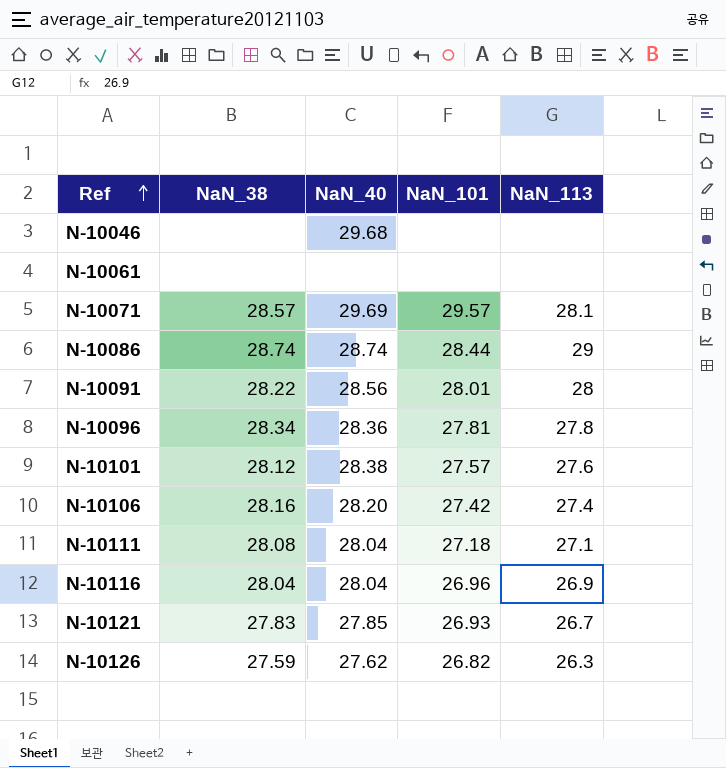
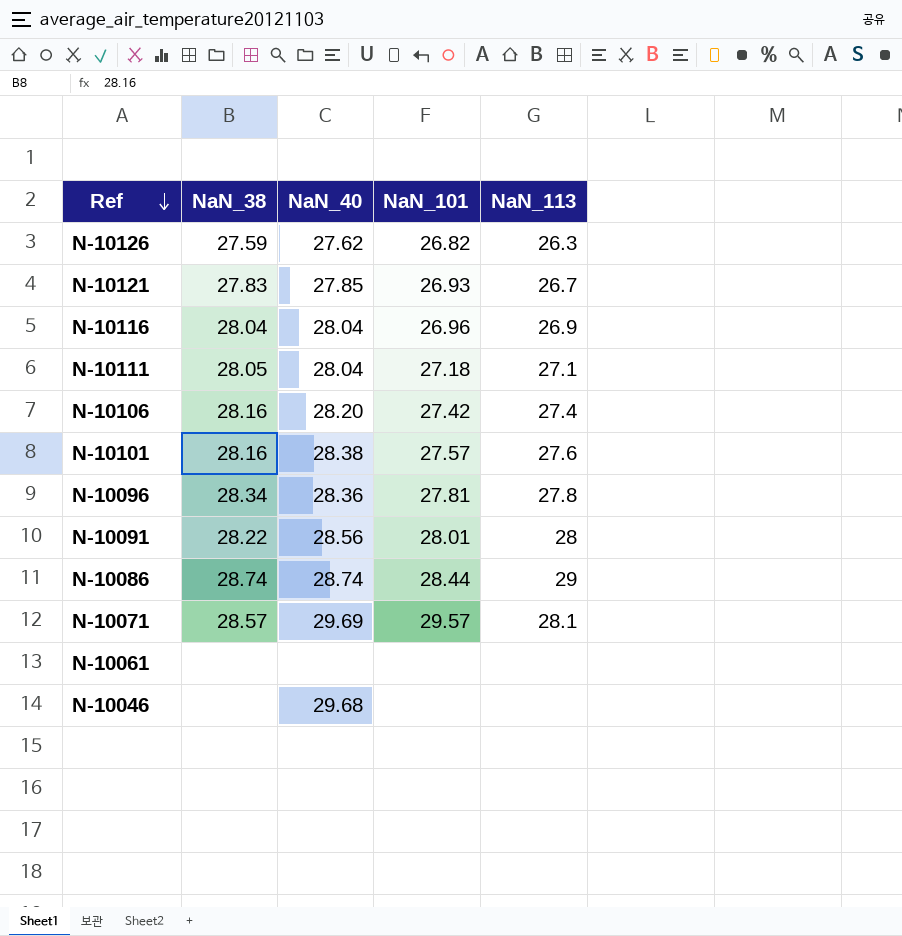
row order: Ref ascending -> Ref descending
N-10111 | NaN_38: 28.08 -> 28.05
N-10101 | NaN_38: 28.12 -> 28.16

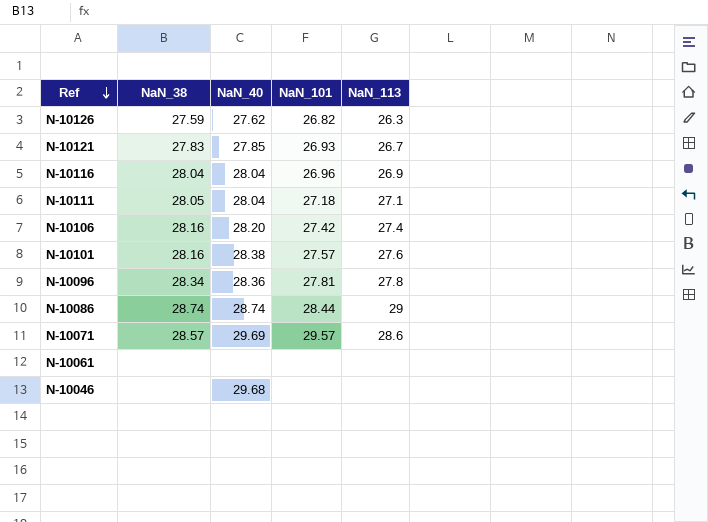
row N-10091: 28.22 | 28.56 | 28.01 | 28 -> none
N-10071 | NaN_113: 28.1 -> 28.6

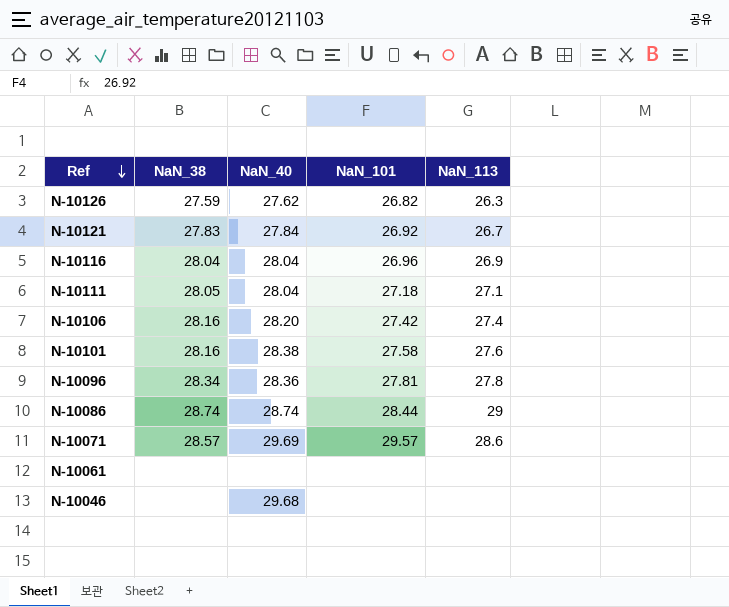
N-10121 | NaN_40: 27.85 -> 27.84
N-10121 | NaN_101: 26.93 -> 26.92
N-10101 | NaN_101: 27.57 -> 27.58

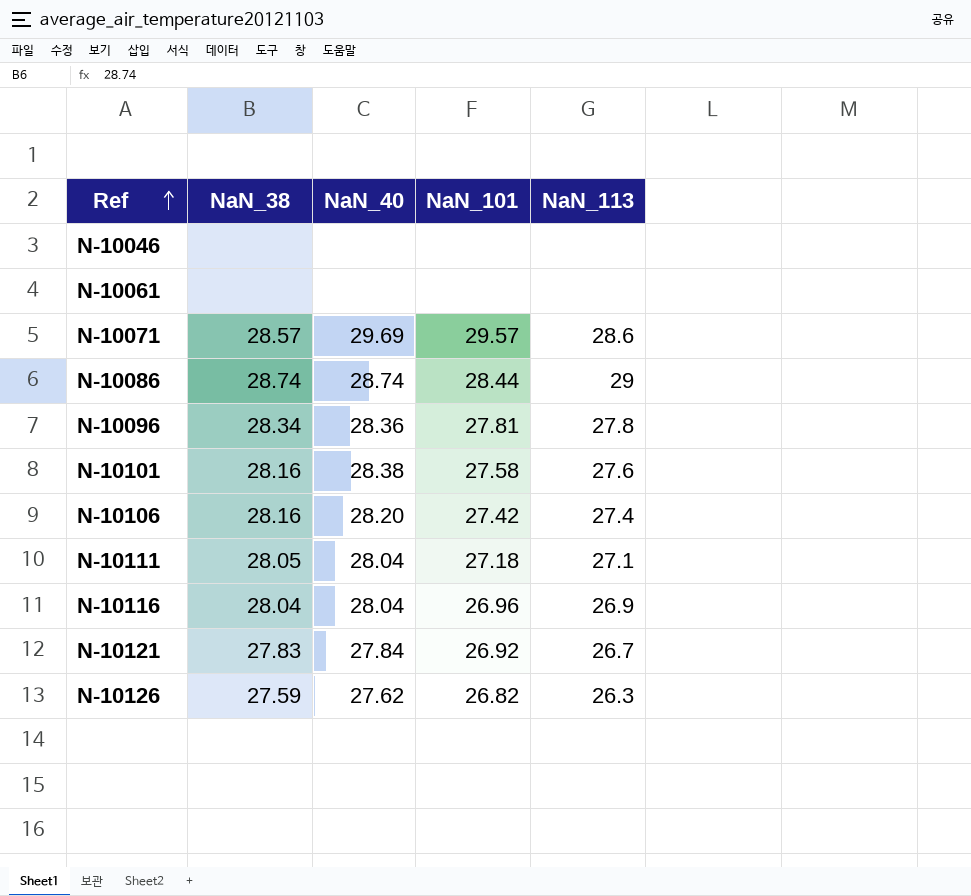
row order: Ref descending -> Ref ascending
N-10046 | NaN_40: 29.68 -> none

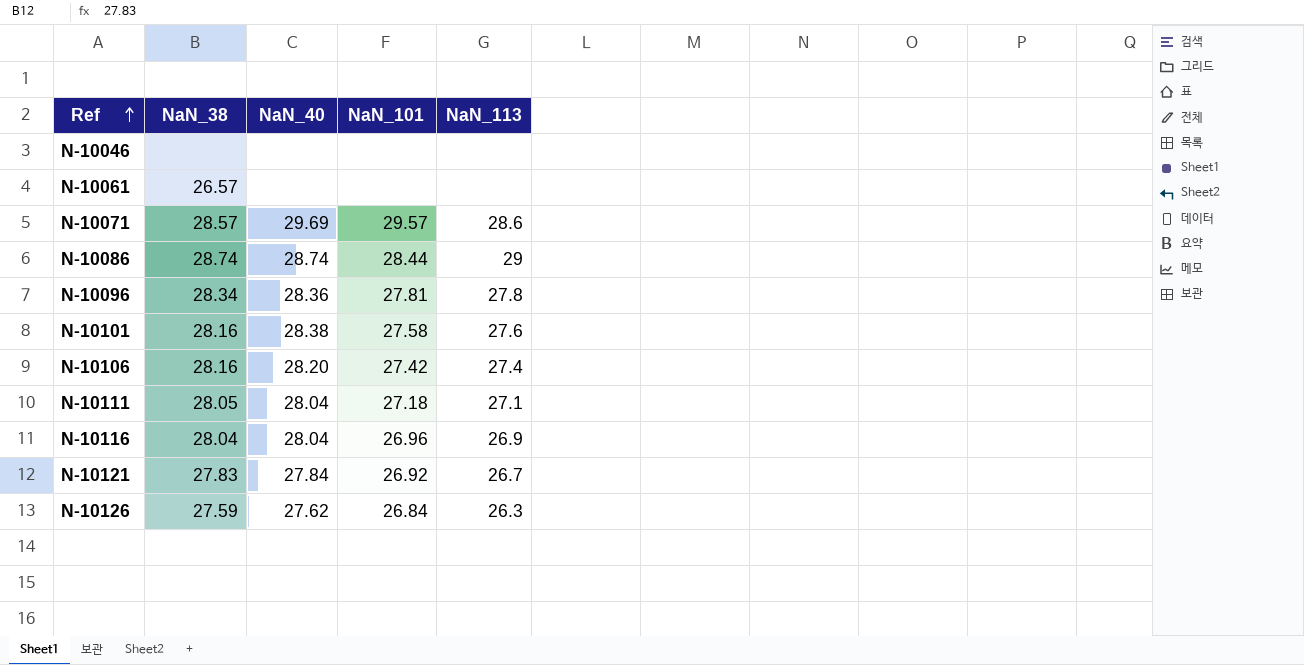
N-10061 | NaN_38: none -> 26.57
N-10126 | NaN_101: 26.82 -> 26.84

